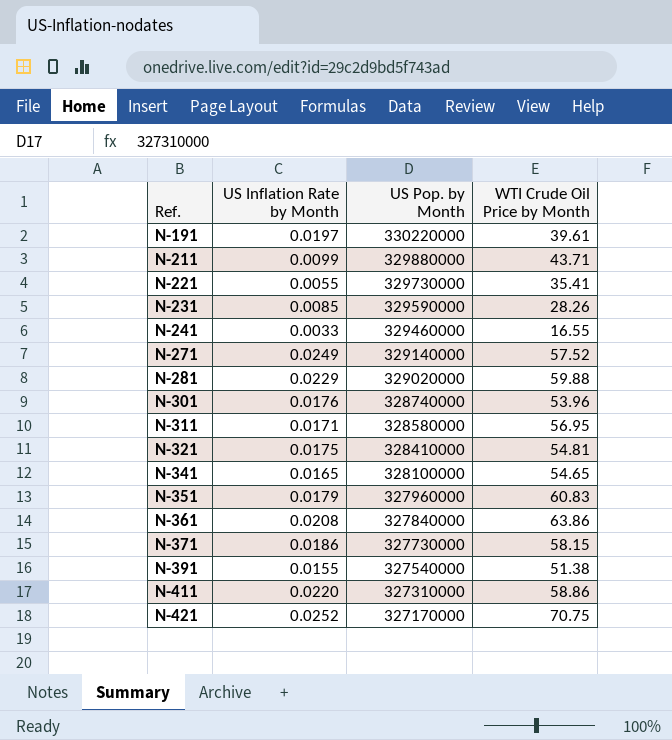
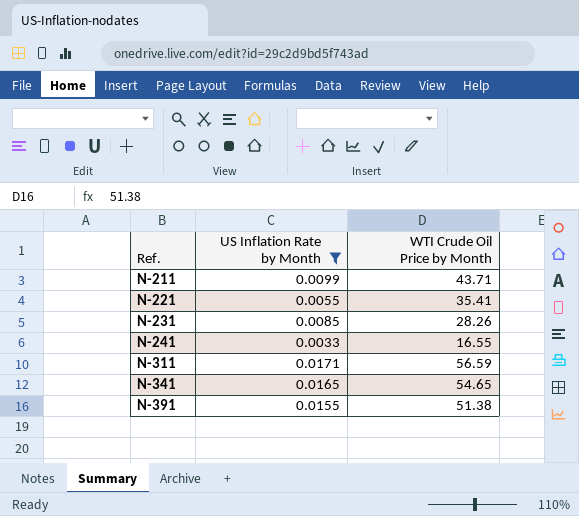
filter: none -> US Inflation Rate by Month <= 0.0171
column US Pop. by Month | position: 3 -> none
N-311 | WTI Crude Oil Price by Month: 56.95 -> 56.59

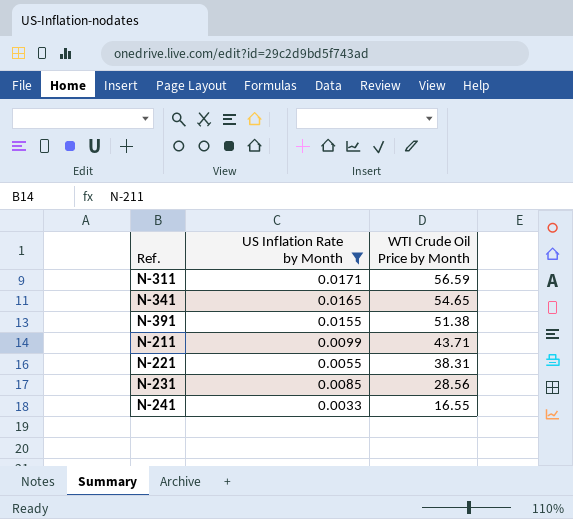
row order: Ref. ascending -> WTI Crude Oil Price by Month descending
N-221 | WTI Crude Oil Price by Month: 35.41 -> 38.31
N-231 | WTI Crude Oil Price by Month: 28.26 -> 28.56

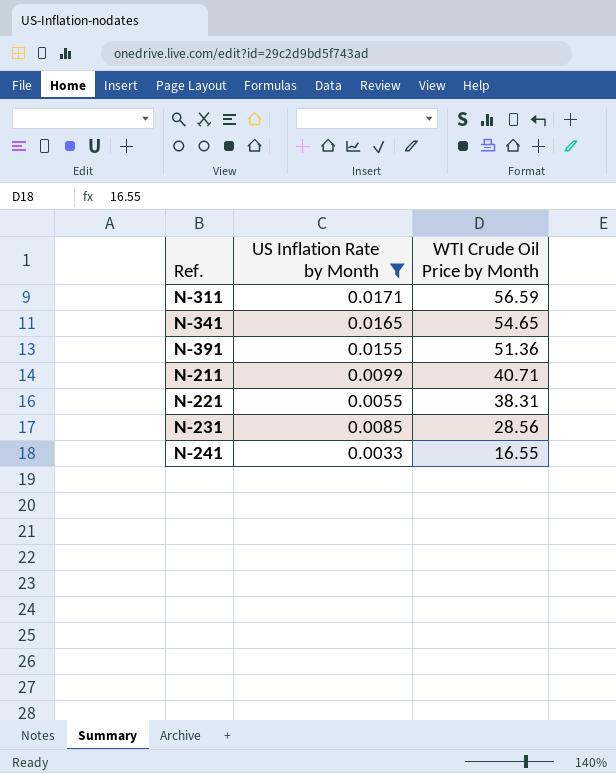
N-391 | WTI Crude Oil Price by Month: 51.38 -> 51.36
N-211 | WTI Crude Oil Price by Month: 43.71 -> 40.71

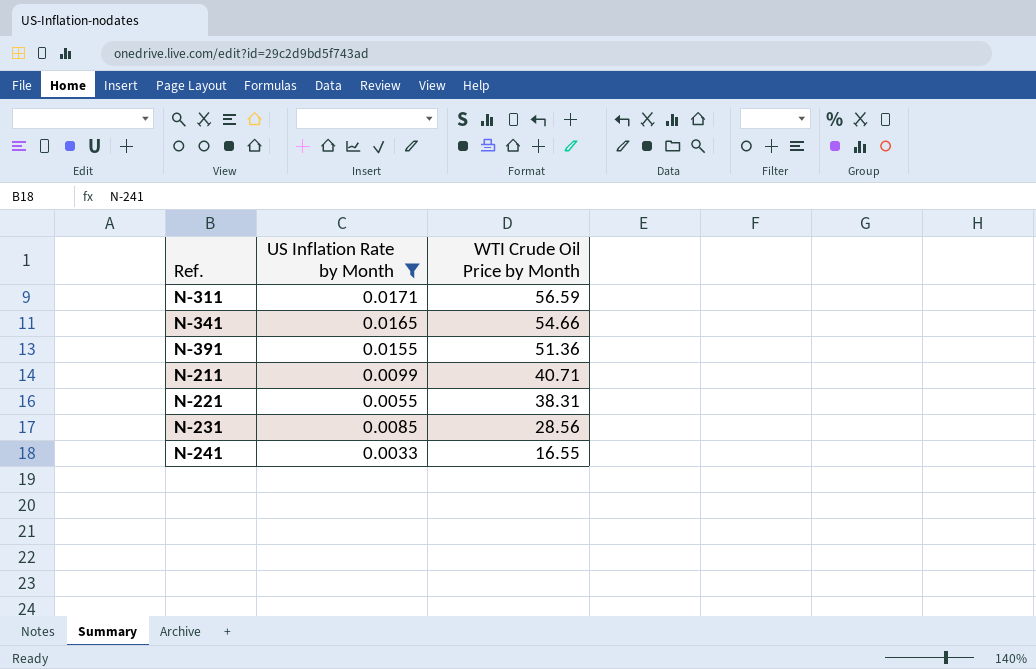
N-341 | WTI Crude Oil Price by Month: 54.65 -> 54.66

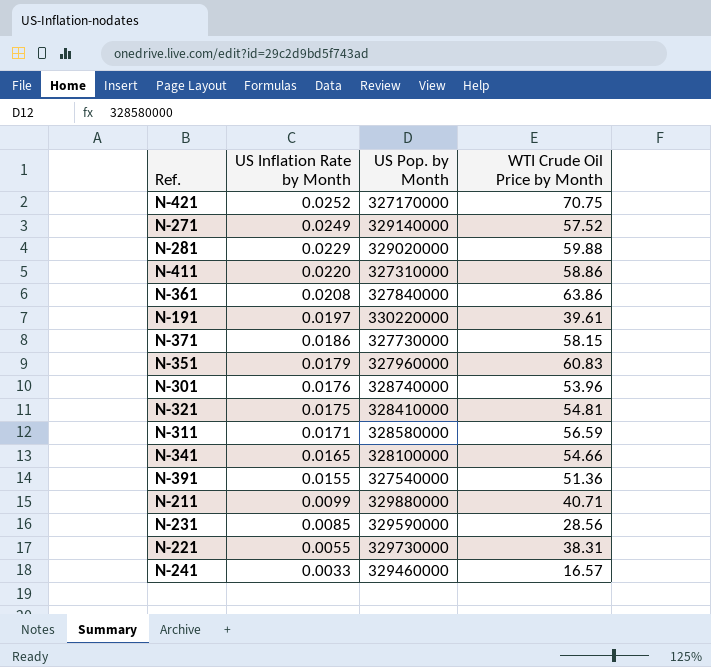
filter: US Inflation Rate by Month <= 0.0171 -> none
row order: WTI Crude Oil Price by Month descending -> US Inflation Rate by Month descending
column US Pop. by Month | position: none -> 3
N-241 | WTI Crude Oil Price by Month: 16.55 -> 16.57

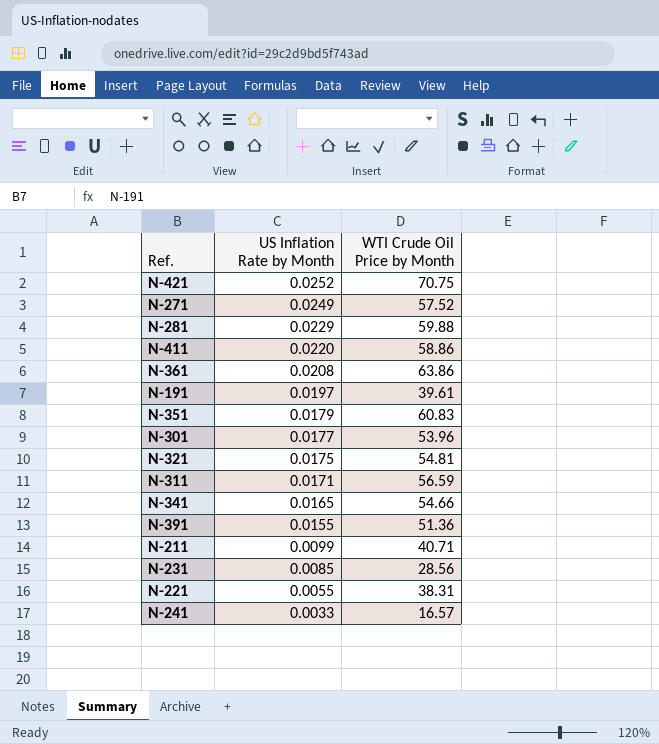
column US Pop. by Month | position: 3 -> none
row N-371: 0.0186 | 327730000 | 58.15 -> none
N-301 | US Inflation Rate by Month: 0.0176 -> 0.0177

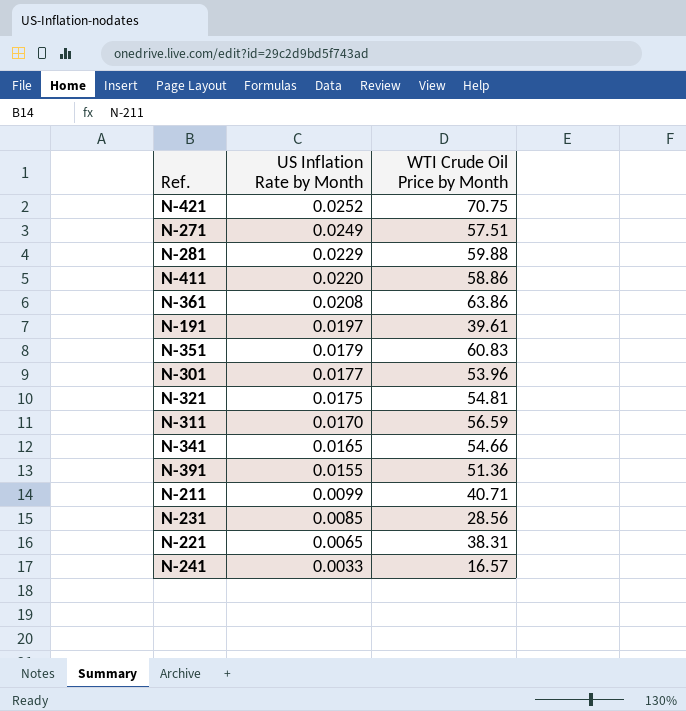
N-271 | WTI Crude Oil Price by Month: 57.52 -> 57.51
N-311 | US Inflation Rate by Month: 0.0171 -> 0.0170
N-221 | US Inflation Rate by Month: 0.0055 -> 0.0065

